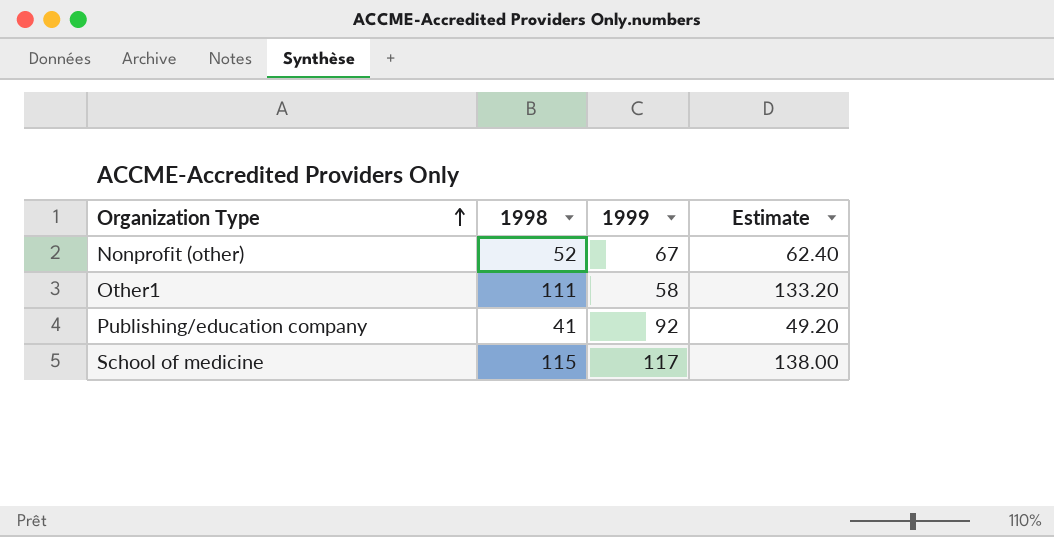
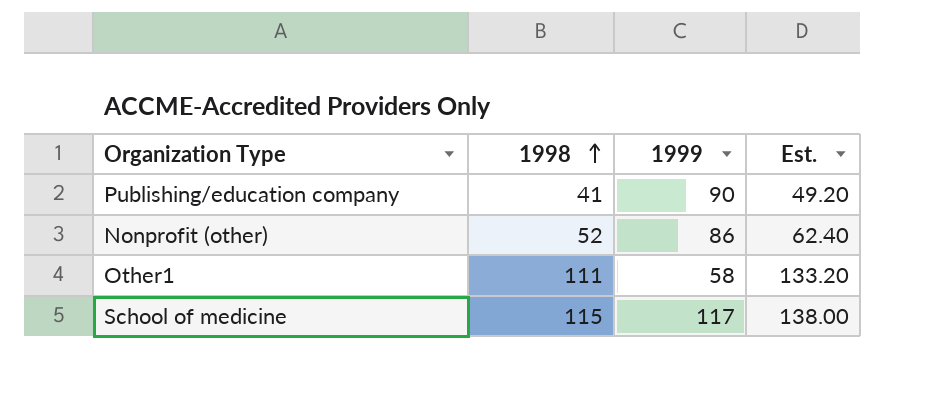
row order: Organization Type ascending -> 1998 ascending
column name: Estimate -> Est.
Publishing/education company | 1999: 92 -> 90
Nonprofit (other) | 1999: 67 -> 86

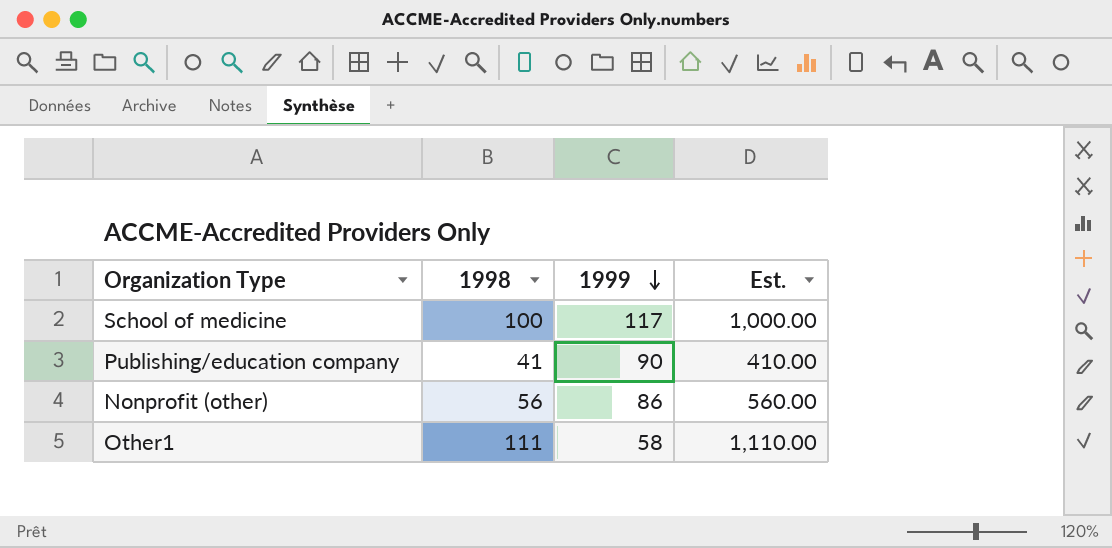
row order: 1998 ascending -> 1999 descending
column Est. | formula: [1998] * 1.2 -> [1998] * 10
School of medicine | 1998: 115 -> 100
Nonprofit (other) | 1998: 52 -> 56

